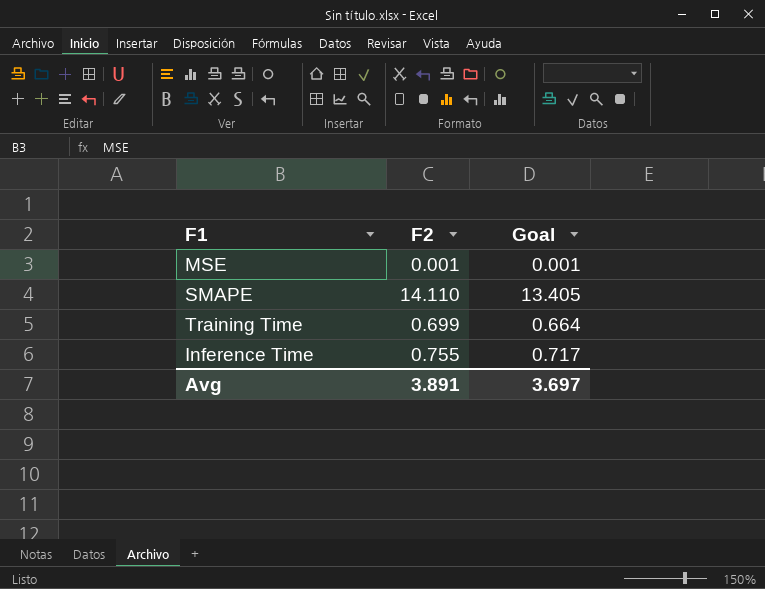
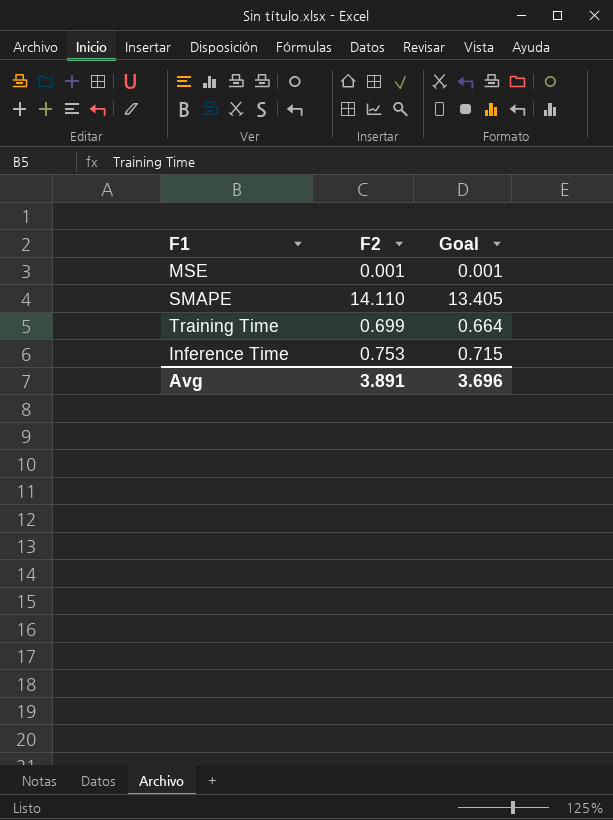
Inference Time | F2: 0.755 -> 0.753
Inference Time | Goal: 0.717 -> 0.715
Avg | Goal: 3.697 -> 3.696

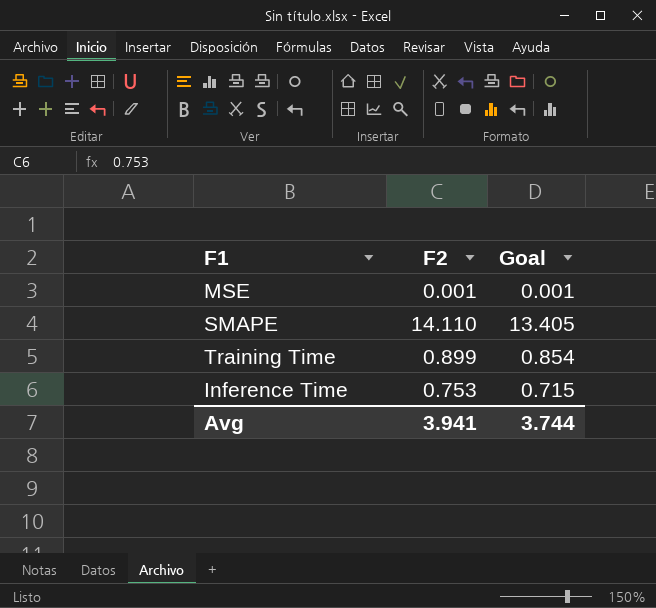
Training Time | F2: 0.699 -> 0.899
Training Time | Goal: 0.664 -> 0.854
Avg | F2: 3.891 -> 3.941
Avg | Goal: 3.696 -> 3.744

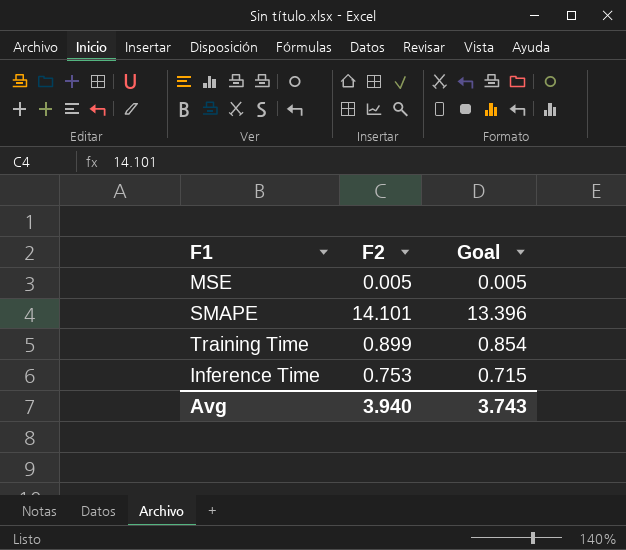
MSE | F2: 0.001 -> 0.005
MSE | Goal: 0.001 -> 0.005
SMAPE | F2: 14.110 -> 14.101
SMAPE | Goal: 13.405 -> 13.396
Avg | F2: 3.941 -> 3.940
Avg | Goal: 3.744 -> 3.743

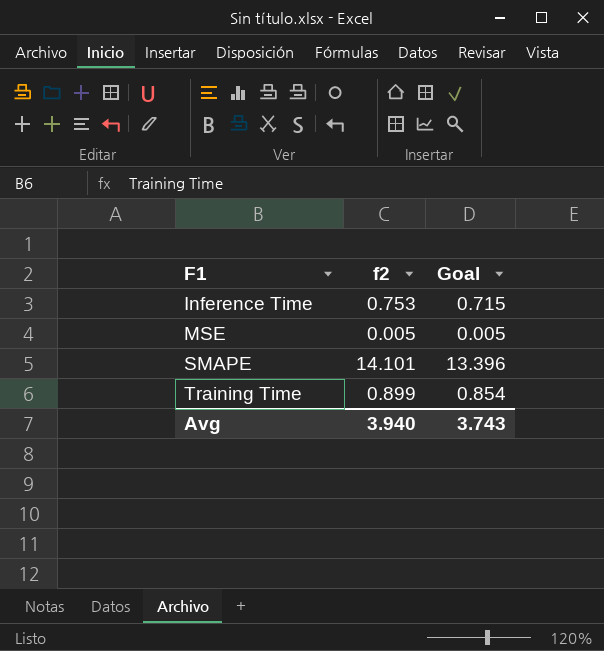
row order: none -> F1 ascending
column name: F2 -> f2

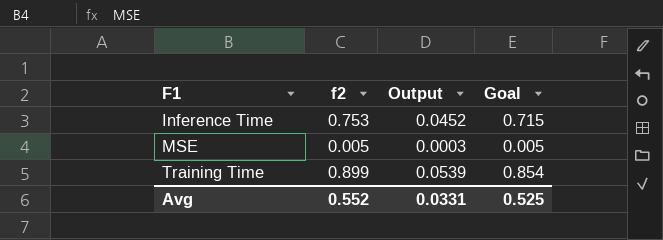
column Output | formula: none -> [f2] * 0.06
row SMAPE: 14.101 | 13.396 -> none
Avg | f2: 3.940 -> 0.552
Avg | Goal: 3.743 -> 0.525

